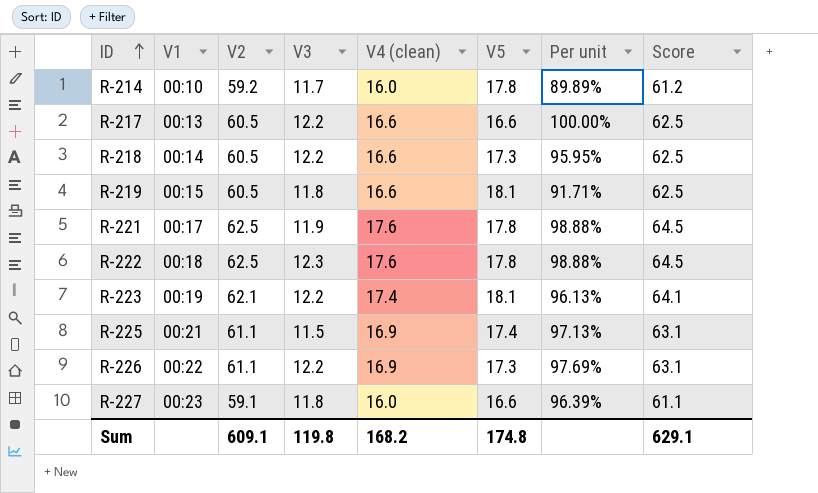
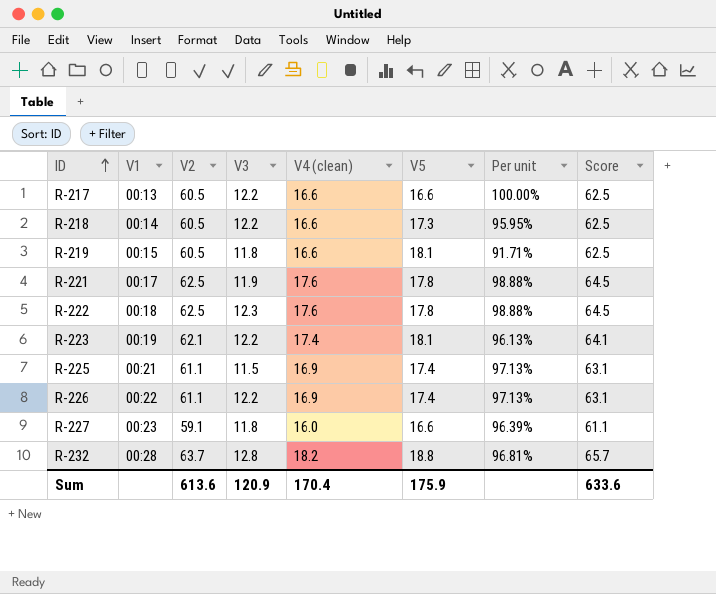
row R-214: 00:10 | 59.2 | 11.7 | 16.0 | 17.8 | 89.89% | 61.2 -> none
R-226 | V5: 17.3 -> 17.4
R-226 | Per unit: 97.69% -> 97.13%
row R-232: none -> 00:28 | 63.7 | 12.8 | 18.2 | 18.8 | 96.81% | 65.7
Sum | V2: 609.1 -> 613.6
Sum | V3: 119.8 -> 120.9
Sum | V4 (clean): 168.2 -> 170.4
Sum | V5: 174.8 -> 175.9
Sum | Score: 629.1 -> 633.6

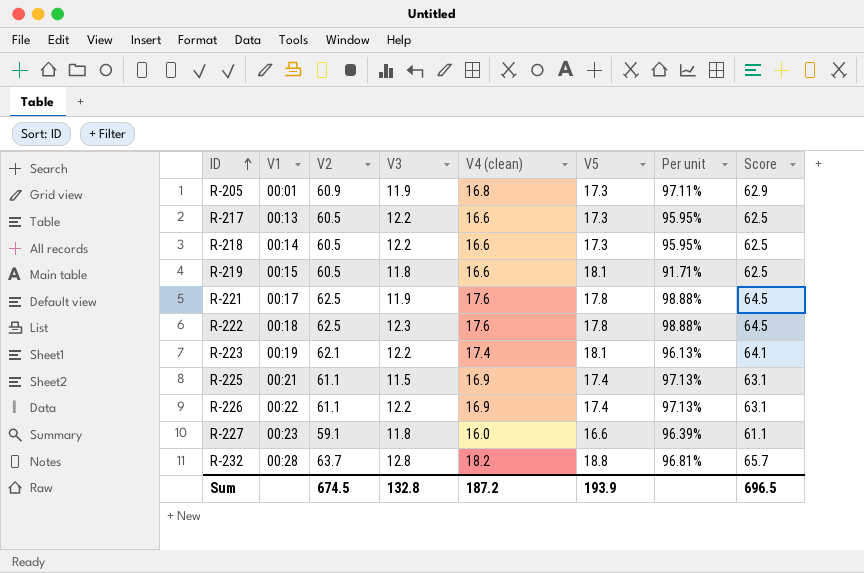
row R-205: none -> 00:01 | 60.9 | 11.9 | 16.8 | 17.3 | 97.11% | 62.9
R-217 | V5: 16.6 -> 17.3
R-217 | Per unit: 100.00% -> 95.95%
Sum | V2: 613.6 -> 674.5
Sum | V3: 120.9 -> 132.8
Sum | V4 (clean): 170.4 -> 187.2
Sum | V5: 175.9 -> 193.9
Sum | Score: 633.6 -> 696.5

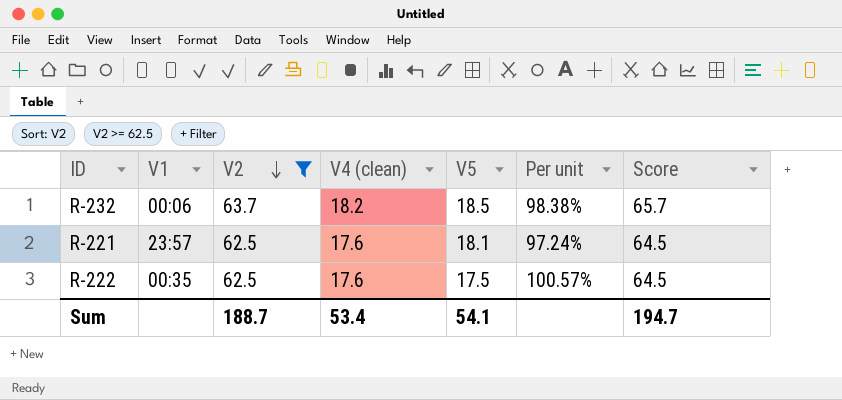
filter: none -> V2 >= 62.5
row order: ID ascending -> V2 descending
column V3 | position: 4 -> none
R-232 | V1: 00:28 -> 00:06
R-232 | V5: 18.8 -> 18.5
R-232 | Per unit: 96.81% -> 98.38%
R-221 | V1: 00:17 -> 23:57
R-221 | V5: 17.8 -> 18.1
R-221 | Per unit: 98.88% -> 97.24%
R-222 | V1: 00:18 -> 00:35
R-222 | V5: 17.8 -> 17.5
R-222 | Per unit: 98.88% -> 100.57%
Sum | V2: 674.5 -> 188.7
Sum | V4 (clean): 187.2 -> 53.4
Sum | V5: 193.9 -> 54.1
Sum | Score: 696.5 -> 194.7

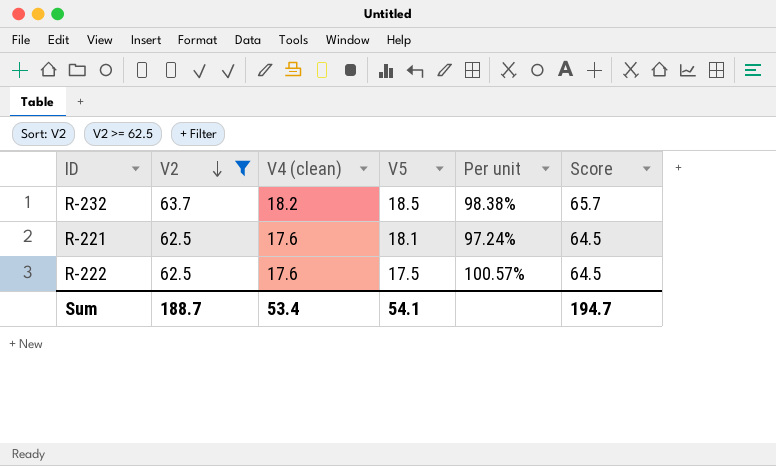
column V1 | position: 2 -> none

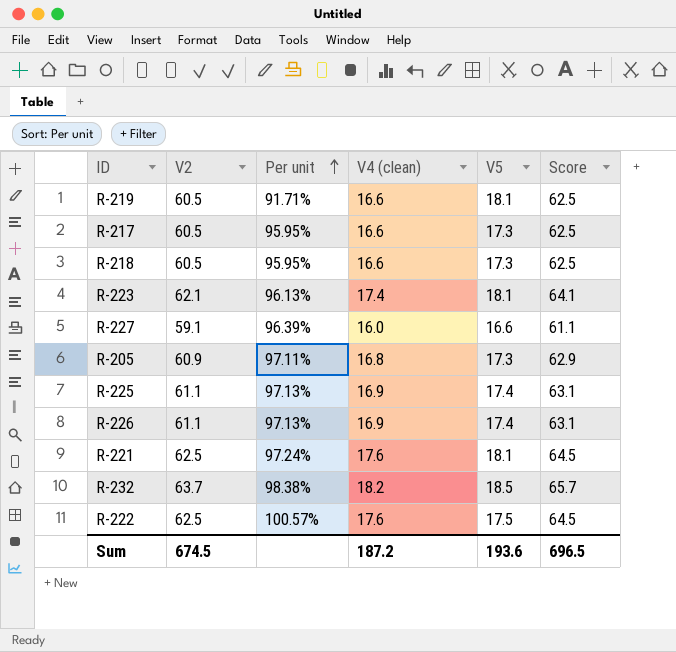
filter: V2 >= 62.5 -> none
row order: V2 descending -> Per unit ascending
column Per unit | position: 5 -> 3
Sum | V2: 188.7 -> 674.5
Sum | V4 (clean): 53.4 -> 187.2
Sum | V5: 54.1 -> 193.6
Sum | Score: 194.7 -> 696.5

